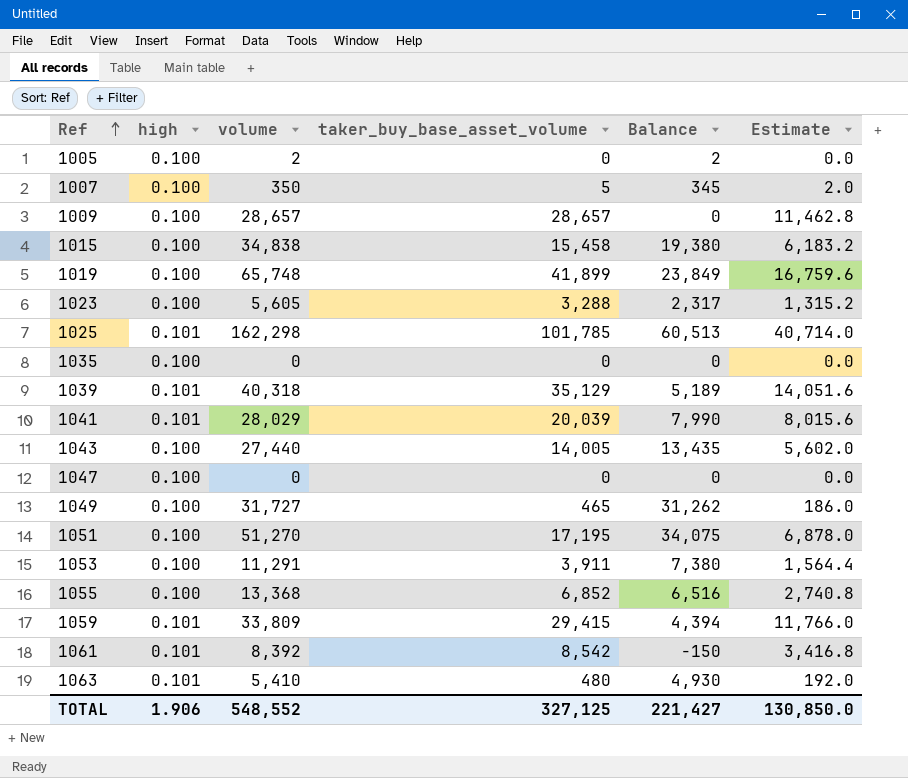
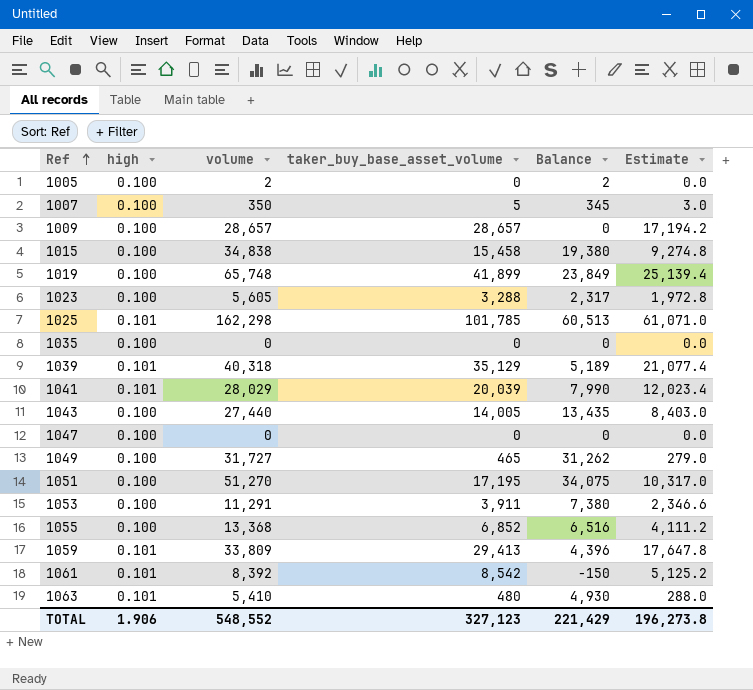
column Estimate | formula: [taker_buy_base_asset_volume] * 0.4 -> [taker_buy_base_asset_volume] * 0.6
1059 | taker_buy_base_asset_volume: 29,415 -> 29,413
1059 | Balance: 4,394 -> 4,396
TOTAL | taker_buy_base_asset_volume: 327,125 -> 327,123
TOTAL | Balance: 221,427 -> 221,429
TOTAL | Estimate: 130,850.0 -> 196,273.8

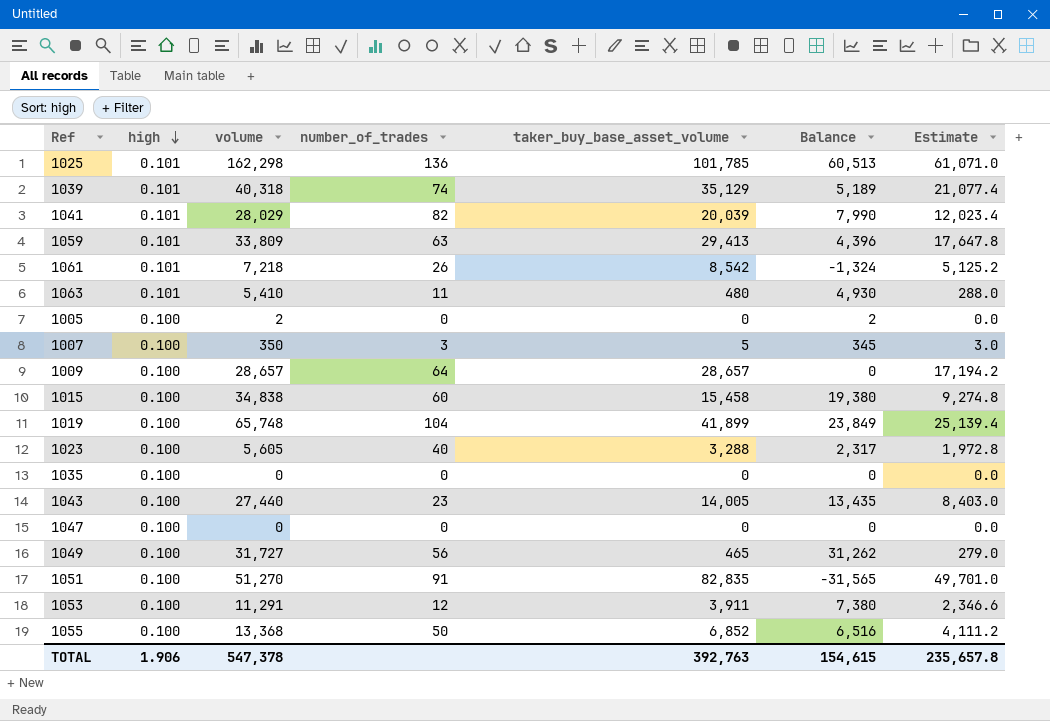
row order: Ref ascending -> high descending
column number_of_trades | position: none -> 4
1061 | volume: 8,392 -> 7,218
1061 | Balance: -150 -> -1,324
1051 | taker_buy_base_asset_volume: 17,195 -> 82,835
1051 | Balance: 34,075 -> -31,565
1051 | Estimate: 10,317.0 -> 49,701.0
TOTAL | volume: 548,552 -> 547,378
TOTAL | taker_buy_base_asset_volume: 327,123 -> 392,763
TOTAL | Balance: 221,429 -> 154,615
TOTAL | Estimate: 196,273.8 -> 235,657.8

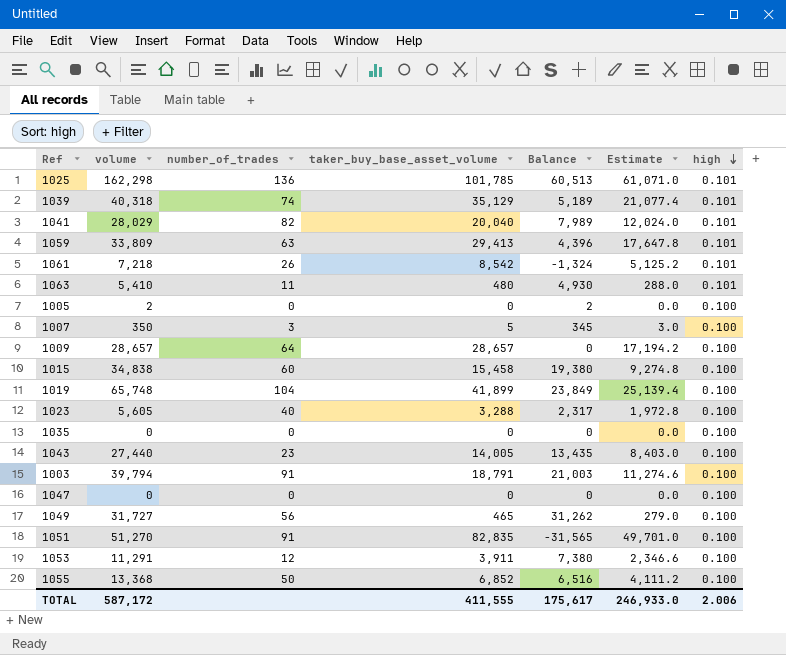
column high | position: 2 -> 7
1041 | taker_buy_base_asset_volume: 20,039 -> 20,040
1041 | Balance: 7,990 -> 7,989
1041 | Estimate: 12,023.4 -> 12,024.0
row 1003: none -> 39,794 | 91 | 18,791 | 21,003 | 11,274.6 | 0.100
TOTAL | volume: 547,378 -> 587,172
TOTAL | taker_buy_base_asset_volume: 392,763 -> 411,555
TOTAL | Balance: 154,615 -> 175,617
TOTAL | Estimate: 235,657.8 -> 246,933.0
TOTAL | high: 1.906 -> 2.006

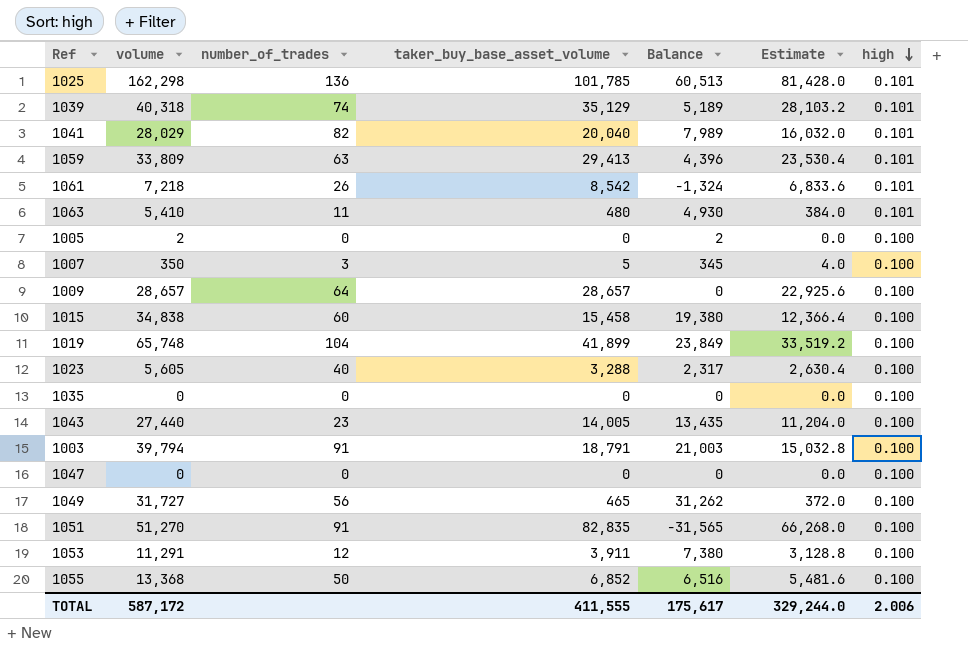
column Estimate | formula: [taker_buy_base_asset_volume] * 0.6 -> [taker_buy_base_asset_volume] * 0.8
TOTAL | Estimate: 246,933.0 -> 329,244.0

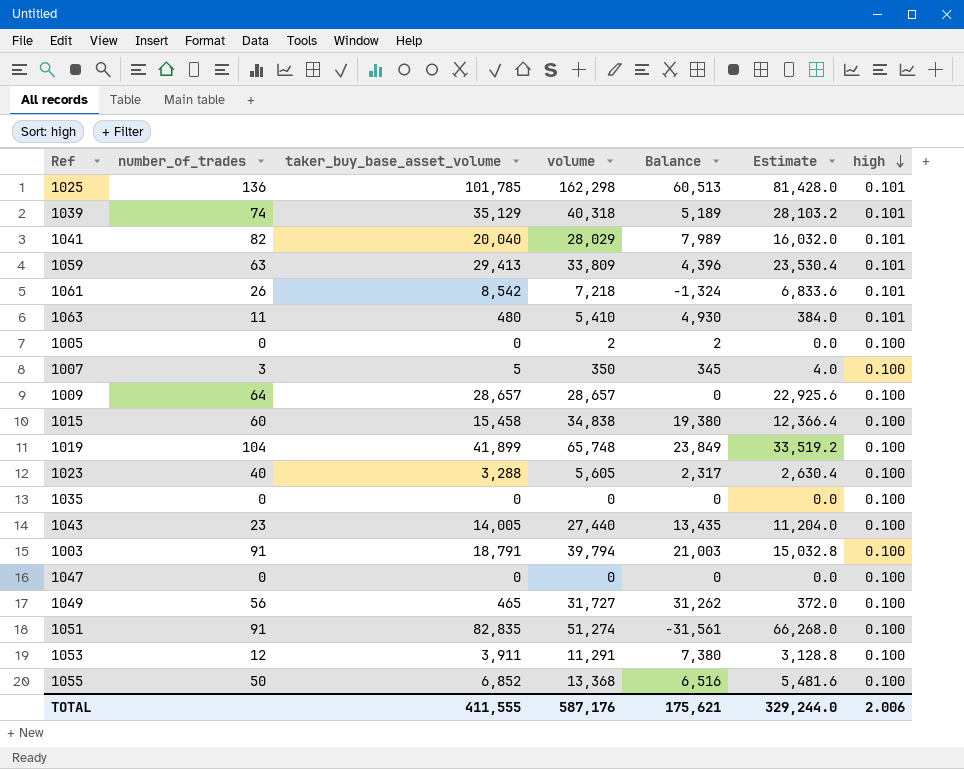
column volume | position: 2 -> 4
1051 | volume: 51,270 -> 51,274
1051 | Balance: -31,565 -> -31,561
TOTAL | volume: 587,172 -> 587,176
TOTAL | Balance: 175,617 -> 175,621

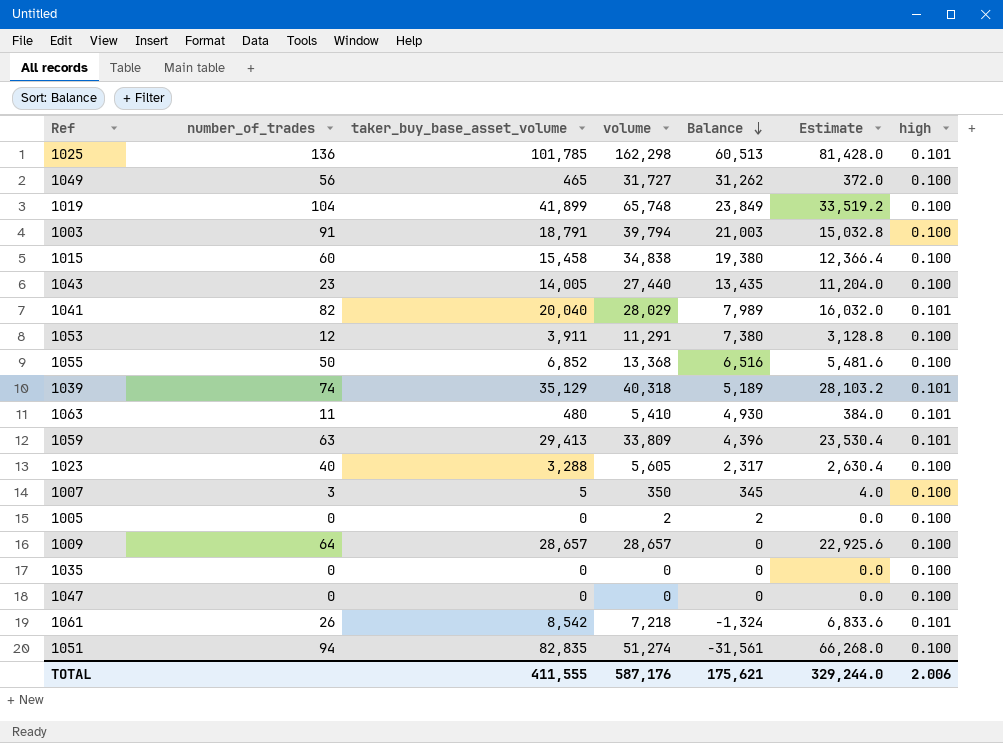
row order: high descending -> Balance descending
1051 | number_of_trades: 91 -> 94

